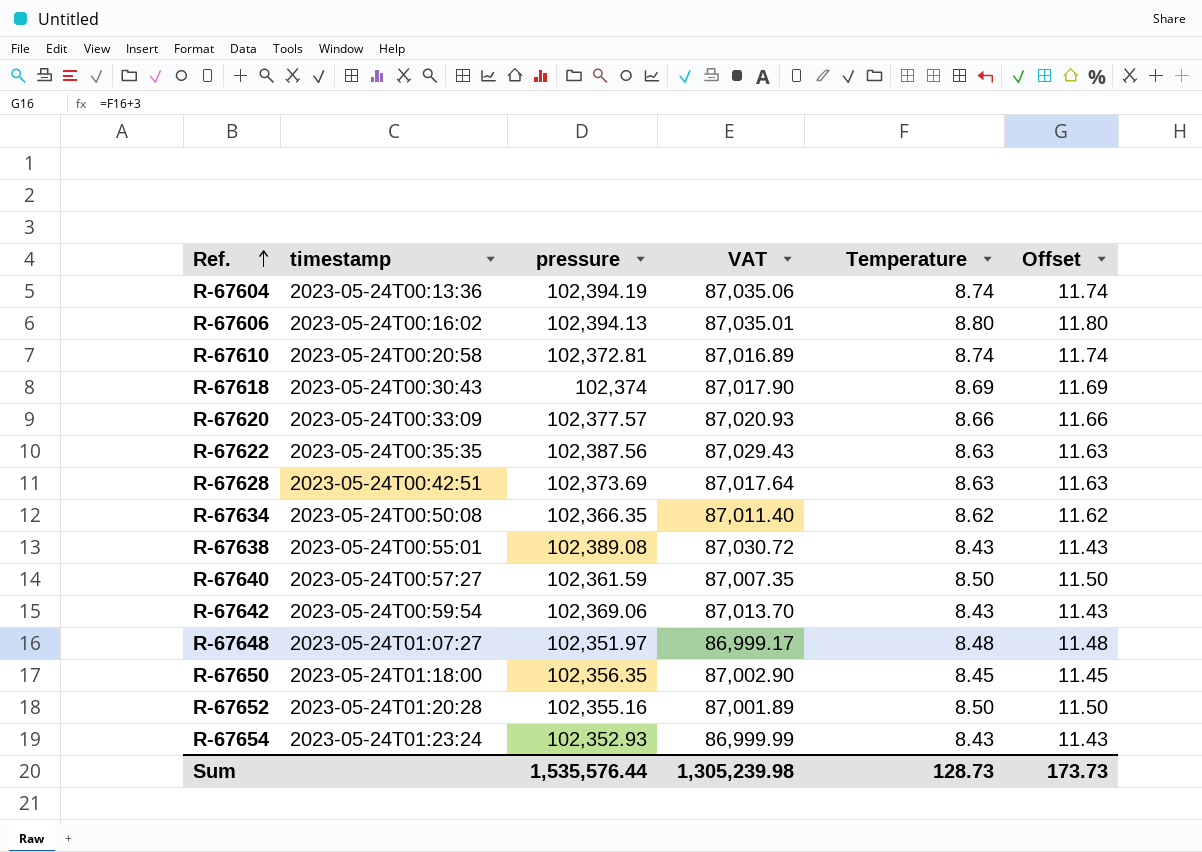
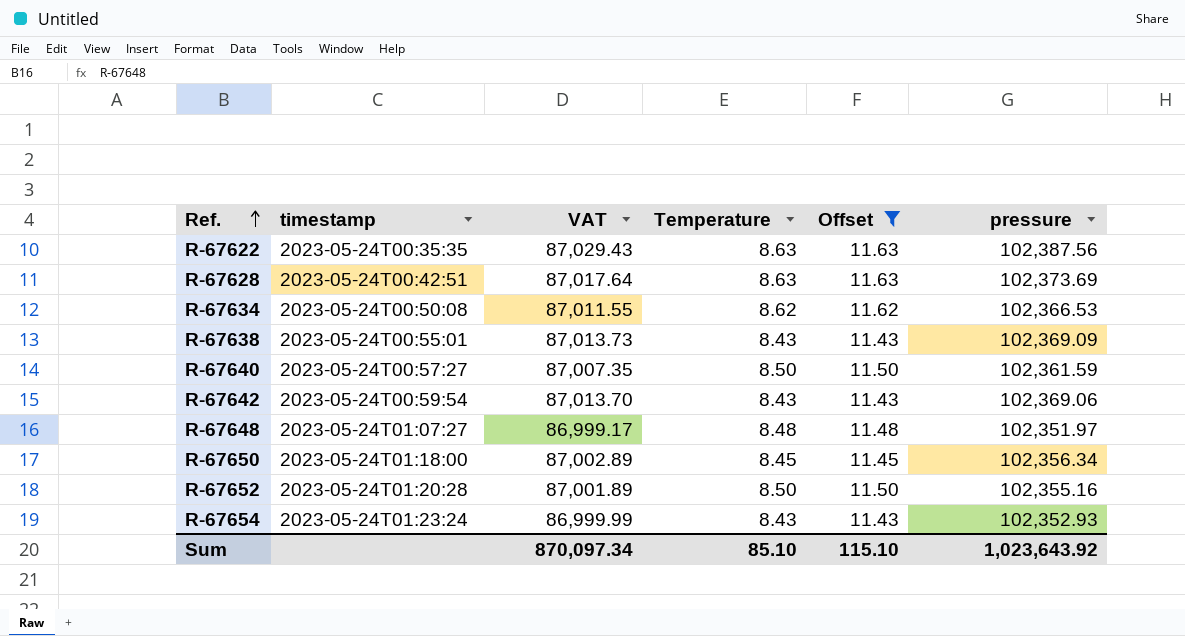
filter: none -> Offset <= 11.63
column pressure | position: 3 -> 6
R-67634 | VAT: 87,011.40 -> 87,011.55
R-67634 | pressure: 102,366.35 -> 102,366.53
R-67638 | VAT: 87,030.72 -> 87,013.73
R-67638 | pressure: 102,389.08 -> 102,369.09
R-67650 | VAT: 87,002.90 -> 87,002.89
R-67650 | pressure: 102,356.35 -> 102,356.34
Sum | VAT: 1,305,239.98 -> 870,097.34
Sum | Temperature: 128.73 -> 85.10
Sum | Offset: 173.73 -> 115.10
Sum | pressure: 1,535,576.44 -> 1,023,643.92

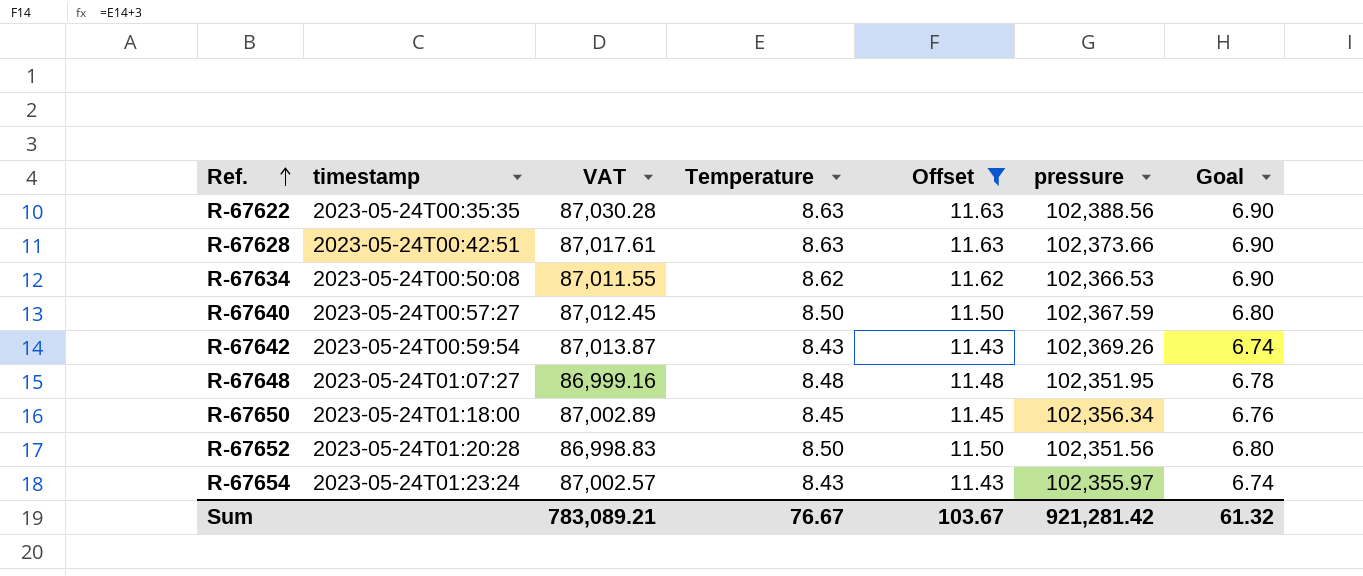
column Goal | formula: none -> [Temperature] * 0.8
row R-67638: 2023-05-24T00:55:01 | 87,013.73 | 8.43 | 11.43 | 102,369.09 -> none
R-67622 | VAT: 87,029.43 -> 87,030.28
R-67622 | pressure: 102,387.56 -> 102,388.56
R-67628 | VAT: 87,017.64 -> 87,017.61
R-67628 | pressure: 102,373.69 -> 102,373.66
R-67640 | VAT: 87,007.35 -> 87,012.45
R-67640 | pressure: 102,361.59 -> 102,367.59
R-67642 | VAT: 87,013.70 -> 87,013.87
R-67642 | pressure: 102,369.06 -> 102,369.26
R-67648 | VAT: 86,999.17 -> 86,999.16
R-67648 | pressure: 102,351.97 -> 102,351.95
R-67652 | VAT: 87,001.89 -> 86,998.83
R-67652 | pressure: 102,355.16 -> 102,351.56
R-67654 | VAT: 86,999.99 -> 87,002.57
R-67654 | pressure: 102,352.93 -> 102,355.97
Sum | VAT: 870,097.34 -> 783,089.21
Sum | Temperature: 85.10 -> 76.67
Sum | Offset: 115.10 -> 103.67
Sum | pressure: 1,023,643.92 -> 921,281.42

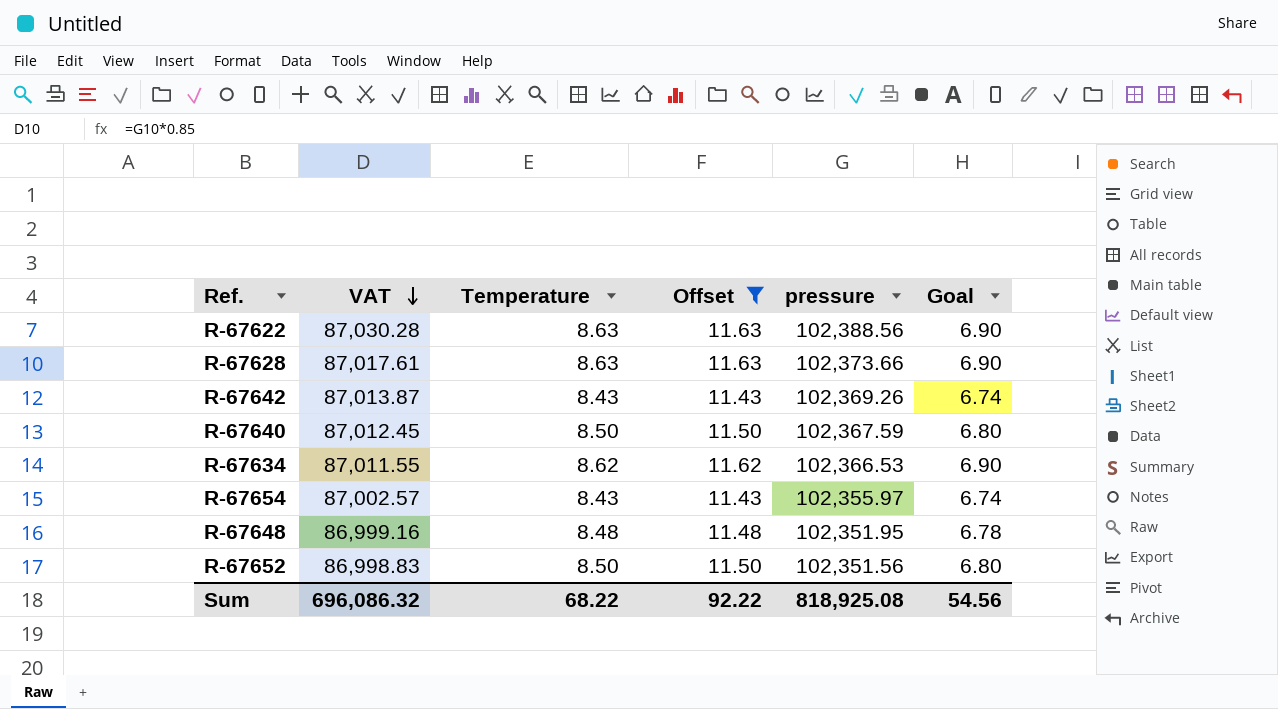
row order: Ref. ascending -> VAT descending
column timestamp | position: 2 -> none
row R-67650: 2023-05-24T01:18:00 | 87,002.89 | 8.45 | 11.45 | 102,356.34 | 6.76 -> none
Sum | VAT: 783,089.21 -> 696,086.32
Sum | Temperature: 76.67 -> 68.22
Sum | Offset: 103.67 -> 92.22
Sum | pressure: 921,281.42 -> 818,925.08
Sum | Goal: 61.32 -> 54.56

